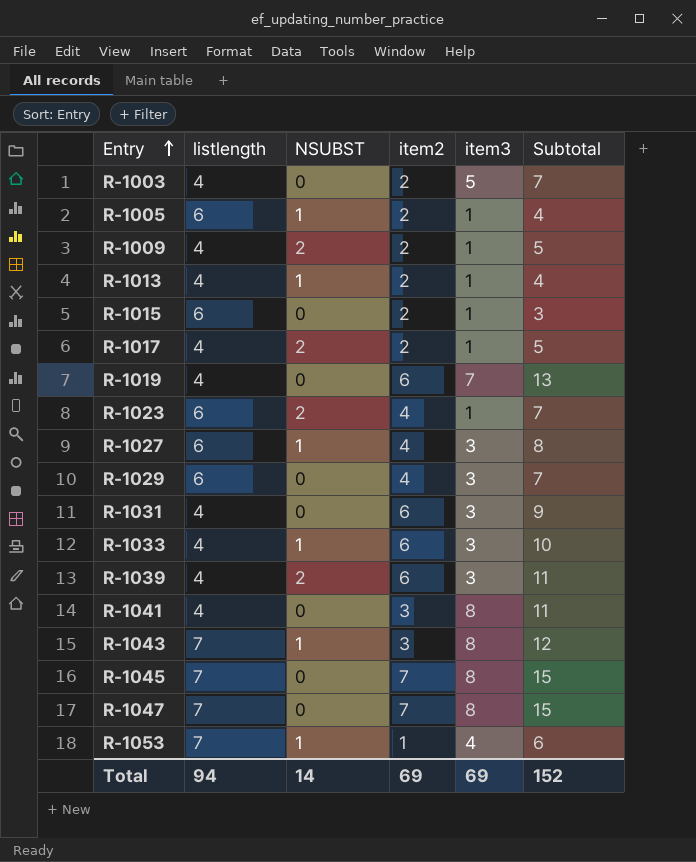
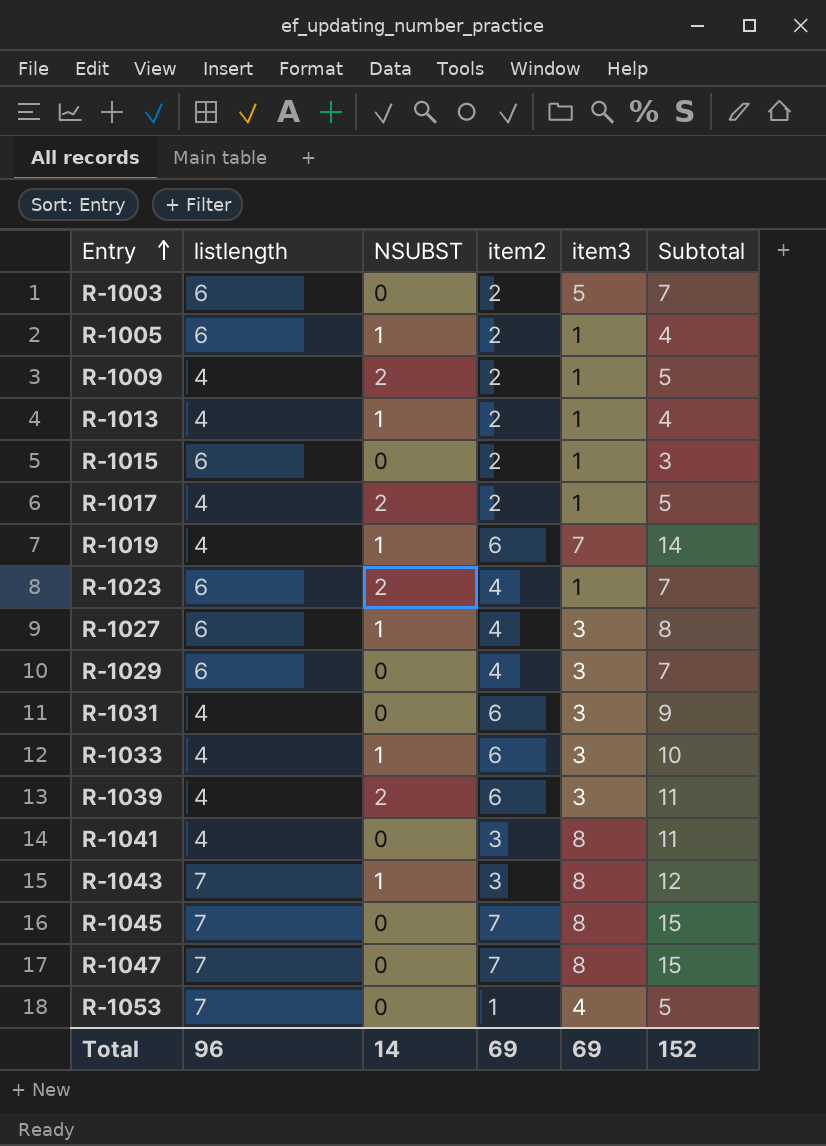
R-1003 | listlength: 4 -> 6
R-1019 | NSUBST: 0 -> 1
R-1019 | Subtotal: 13 -> 14
R-1053 | NSUBST: 1 -> 0
R-1053 | Subtotal: 6 -> 5
Total | listlength: 94 -> 96

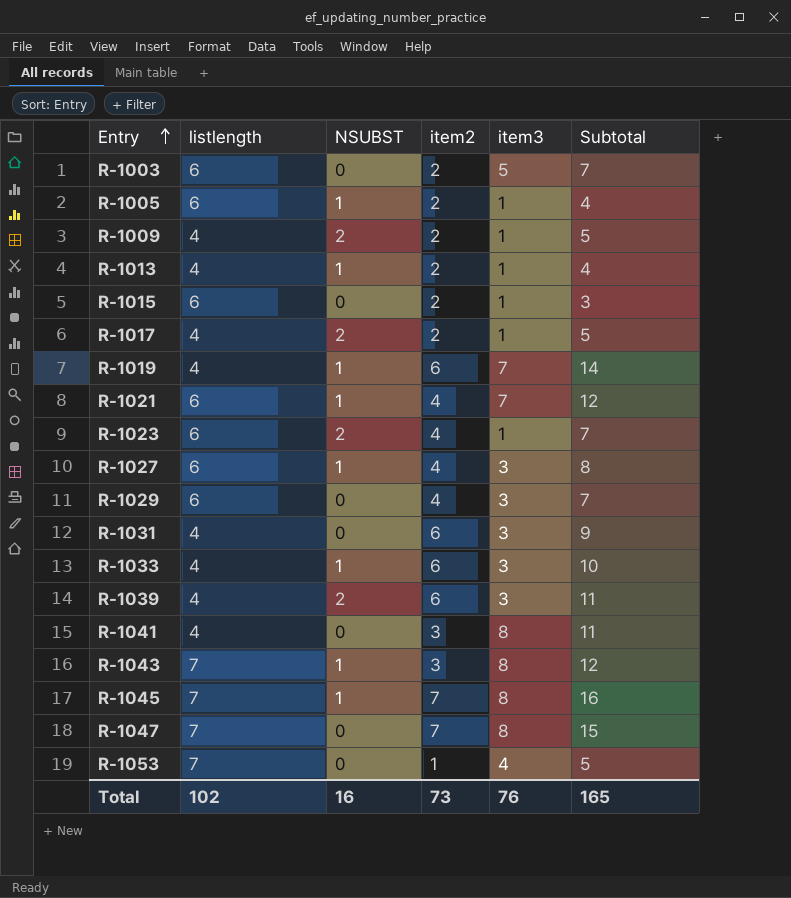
row R-1021: none -> 6 | 1 | 4 | 7 | 12
R-1045 | NSUBST: 0 -> 1
R-1045 | Subtotal: 15 -> 16
Total | listlength: 96 -> 102
Total | NSUBST: 14 -> 16
Total | item2: 69 -> 73
Total | item3: 69 -> 76
Total | Subtotal: 152 -> 165

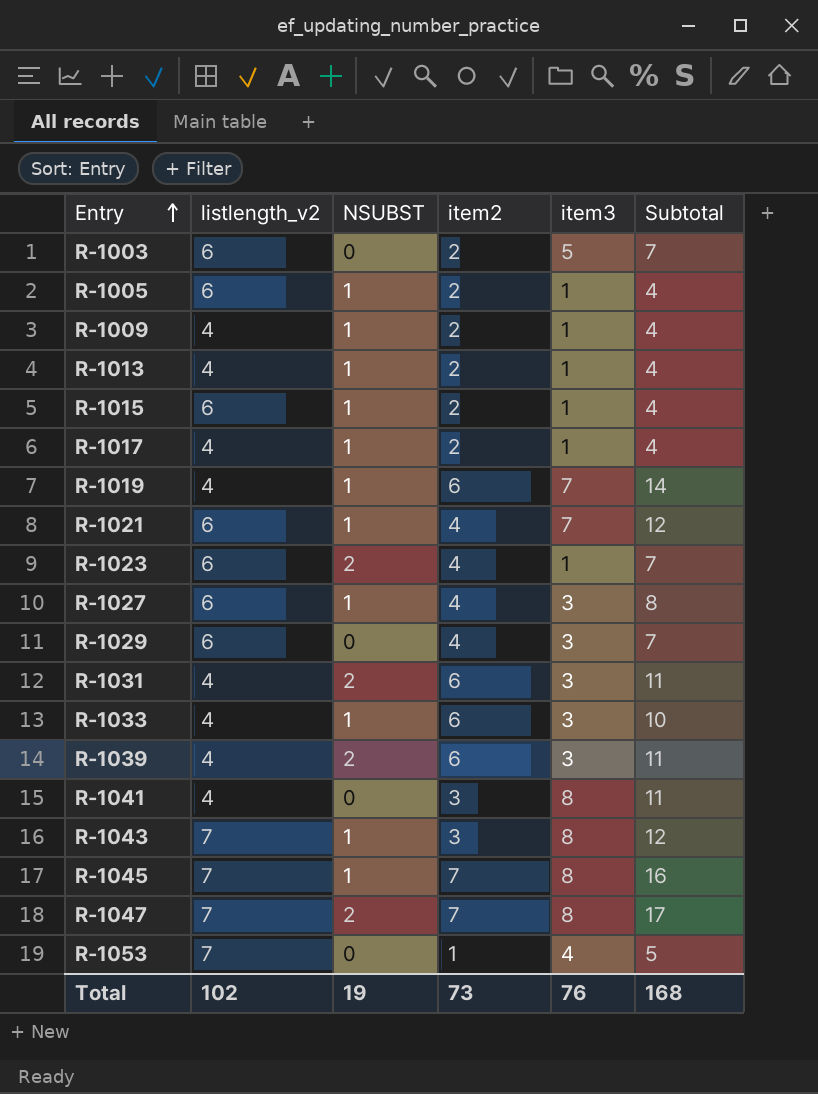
column name: listlength -> listlength_v2
R-1009 | NSUBST: 2 -> 1
R-1009 | Subtotal: 5 -> 4
R-1015 | NSUBST: 0 -> 1
R-1015 | Subtotal: 3 -> 4
R-1017 | NSUBST: 2 -> 1
R-1017 | Subtotal: 5 -> 4
R-1031 | NSUBST: 0 -> 2
R-1031 | Subtotal: 9 -> 11
R-1047 | NSUBST: 0 -> 2
R-1047 | Subtotal: 15 -> 17
Total | NSUBST: 16 -> 19
Total | Subtotal: 165 -> 168

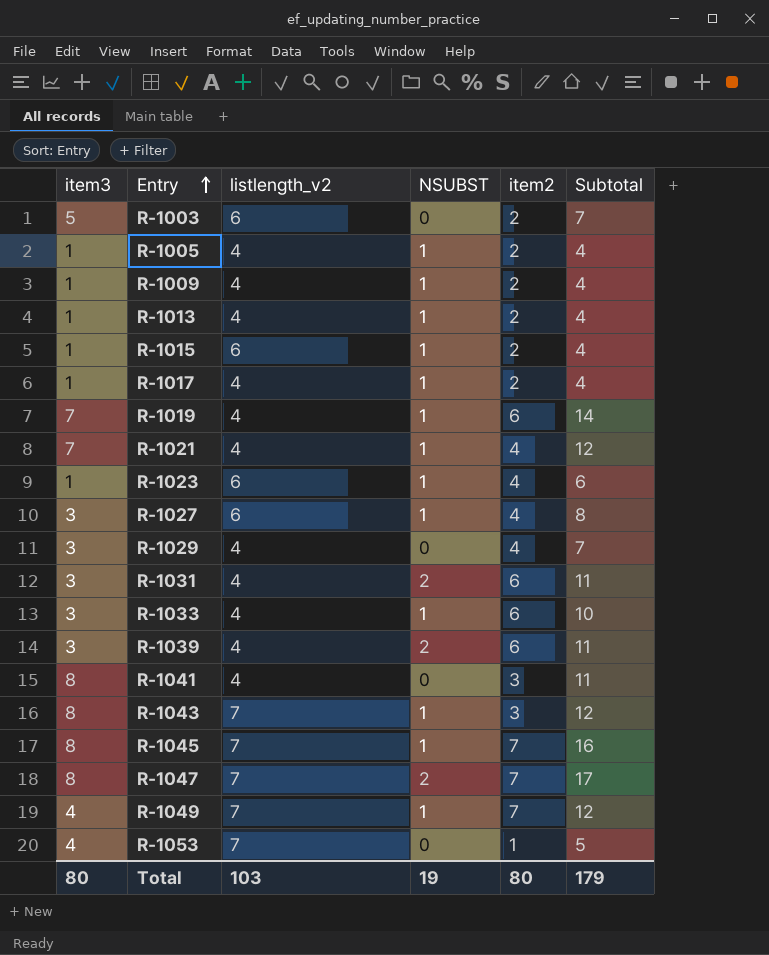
column item3 | position: 5 -> 1
R-1005 | listlength_v2: 6 -> 4
R-1021 | listlength_v2: 6 -> 4
R-1023 | NSUBST: 2 -> 1
R-1023 | Subtotal: 7 -> 6
R-1029 | listlength_v2: 6 -> 4
row R-1049: none -> 4 | 7 | 1 | 7 | 12
Total | item3: 76 -> 80
Total | listlength_v2: 102 -> 103
Total | item2: 73 -> 80
Total | Subtotal: 168 -> 179

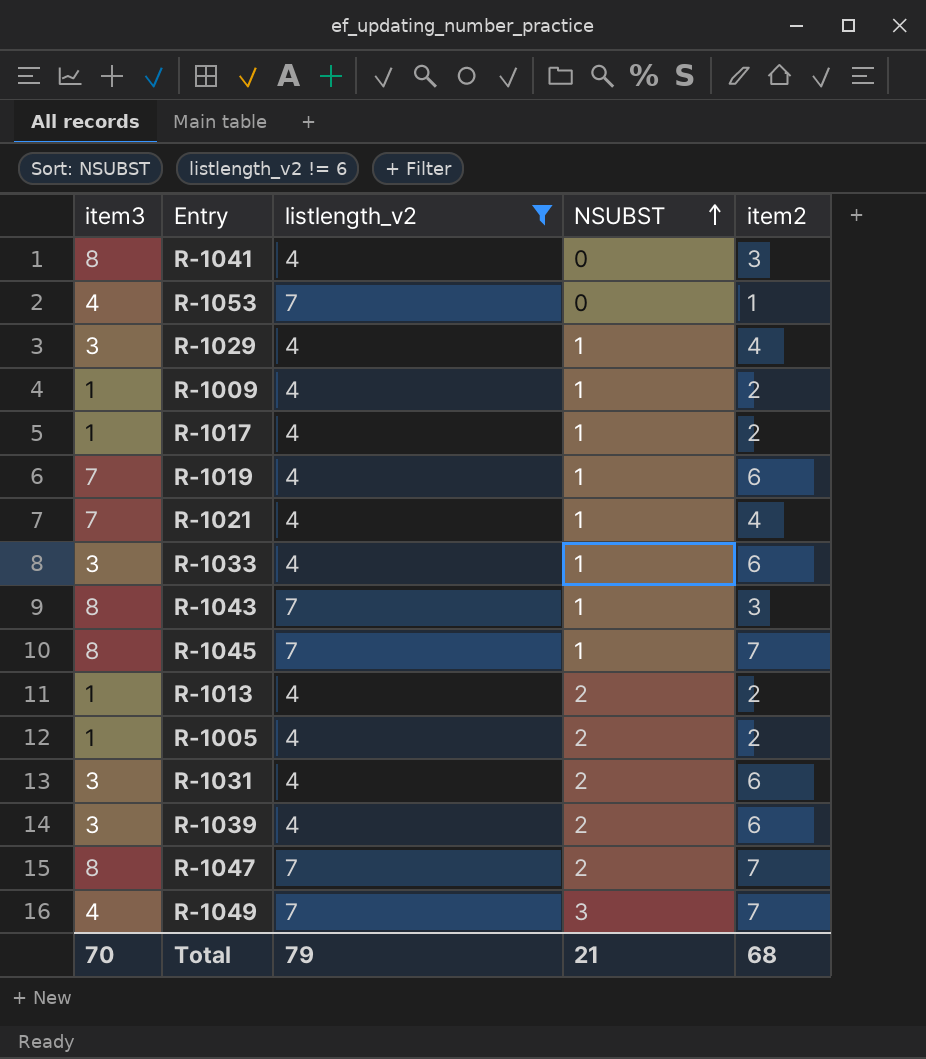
filter: none -> listlength_v2 != 6
row order: Entry ascending -> NSUBST ascending
column Subtotal | formula: [item3] + [NSUBST] + [item2] -> none
R-1029 | NSUBST: 0 -> 1
R-1013 | NSUBST: 1 -> 2
R-1005 | NSUBST: 1 -> 2
R-1049 | NSUBST: 1 -> 3
Total | item3: 80 -> 70
Total | listlength_v2: 103 -> 79
Total | NSUBST: 19 -> 21
Total | item2: 80 -> 68

